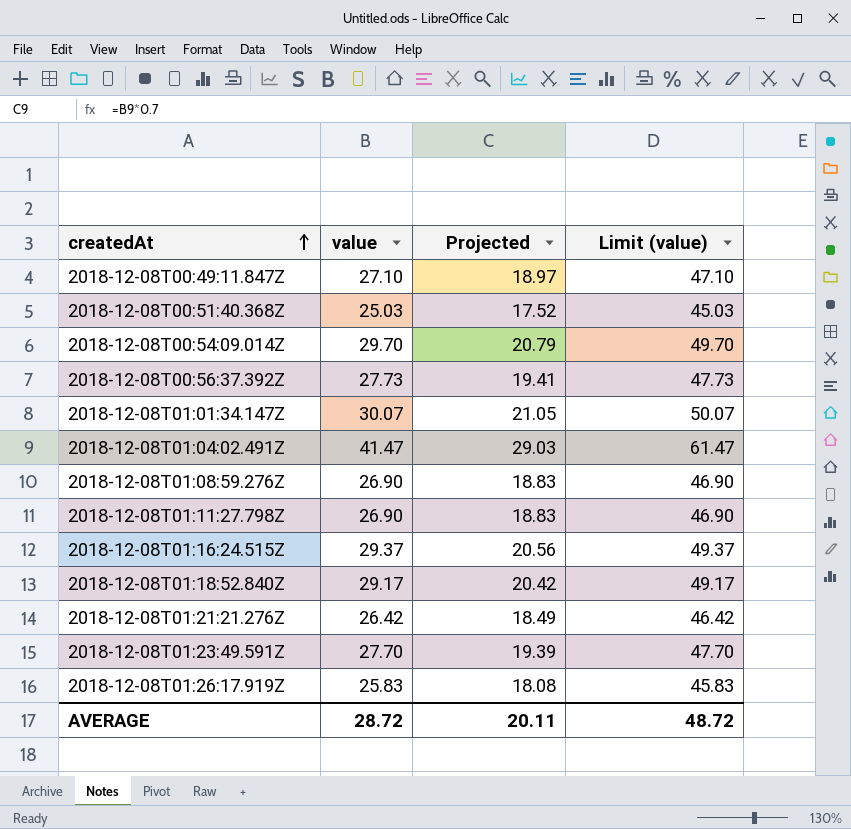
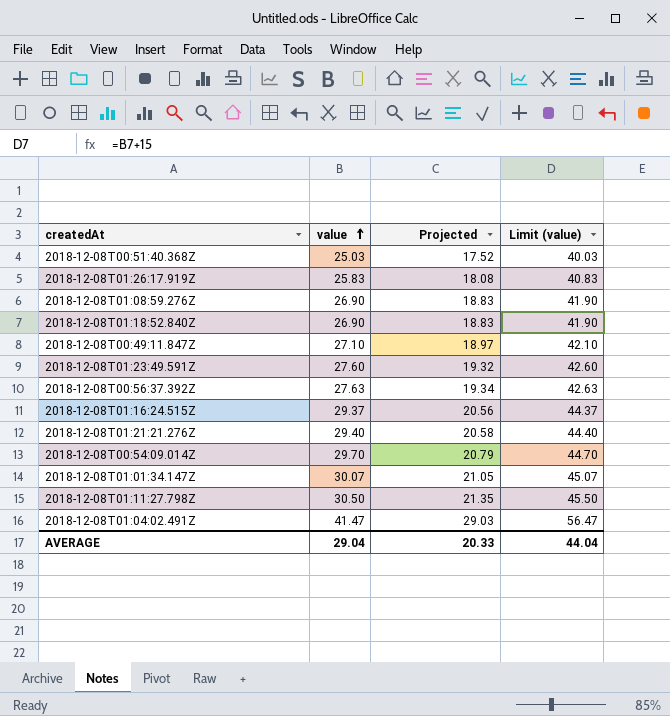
row order: createdAt ascending -> value ascending
column Limit (value) | formula: [value] + 20 -> [value] + 15
2018-12-08T01:18:52.840Z | value: 29.17 -> 26.90
2018-12-08T01:18:52.840Z | Projected: 20.42 -> 18.83
2018-12-08T01:23:49.591Z | value: 27.70 -> 27.60
2018-12-08T01:23:49.591Z | Projected: 19.39 -> 19.32
2018-12-08T00:56:37.392Z | value: 27.73 -> 27.63
2018-12-08T00:56:37.392Z | Projected: 19.41 -> 19.34
2018-12-08T01:21:21.276Z | value: 26.42 -> 29.40
2018-12-08T01:21:21.276Z | Projected: 18.49 -> 20.58
2018-12-08T01:11:27.798Z | value: 26.90 -> 30.50
2018-12-08T01:11:27.798Z | Projected: 18.83 -> 21.35
AVERAGE | value: 28.72 -> 29.04
AVERAGE | Projected: 20.11 -> 20.33
AVERAGE | Limit (value): 48.72 -> 44.04

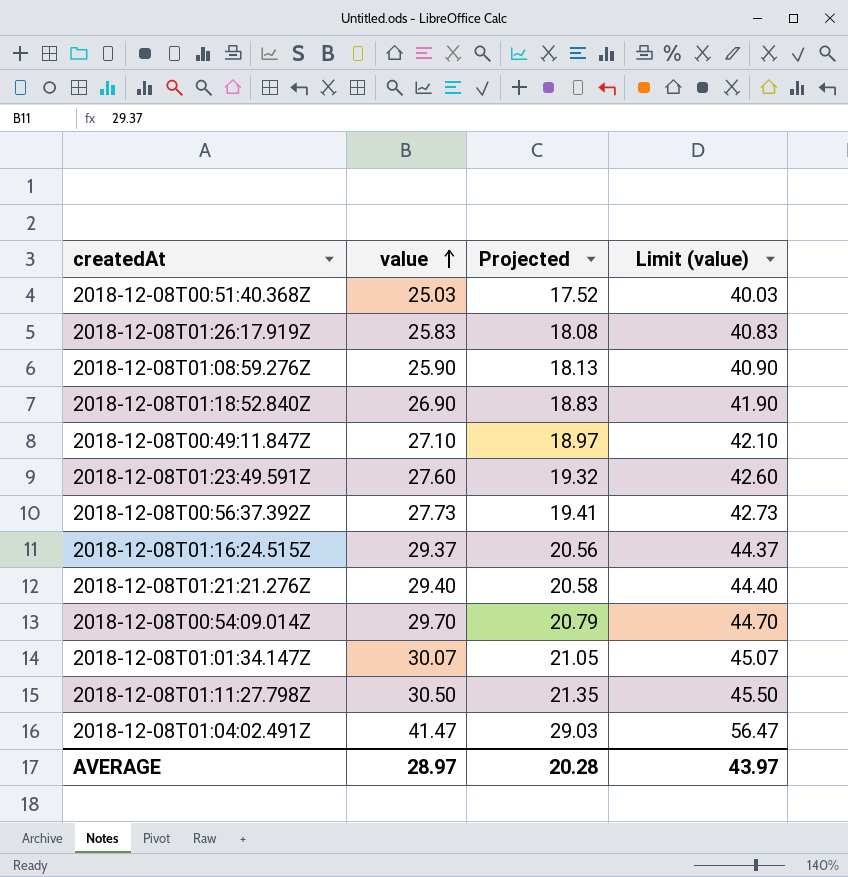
2018-12-08T01:08:59.276Z | value: 26.90 -> 25.90
2018-12-08T01:08:59.276Z | Projected: 18.83 -> 18.13
2018-12-08T01:08:59.276Z | Limit (value): 41.90 -> 40.90
2018-12-08T00:56:37.392Z | value: 27.63 -> 27.73
2018-12-08T00:56:37.392Z | Projected: 19.34 -> 19.41
2018-12-08T00:56:37.392Z | Limit (value): 42.63 -> 42.73
AVERAGE | value: 29.04 -> 28.97
AVERAGE | Projected: 20.33 -> 20.28
AVERAGE | Limit (value): 44.04 -> 43.97

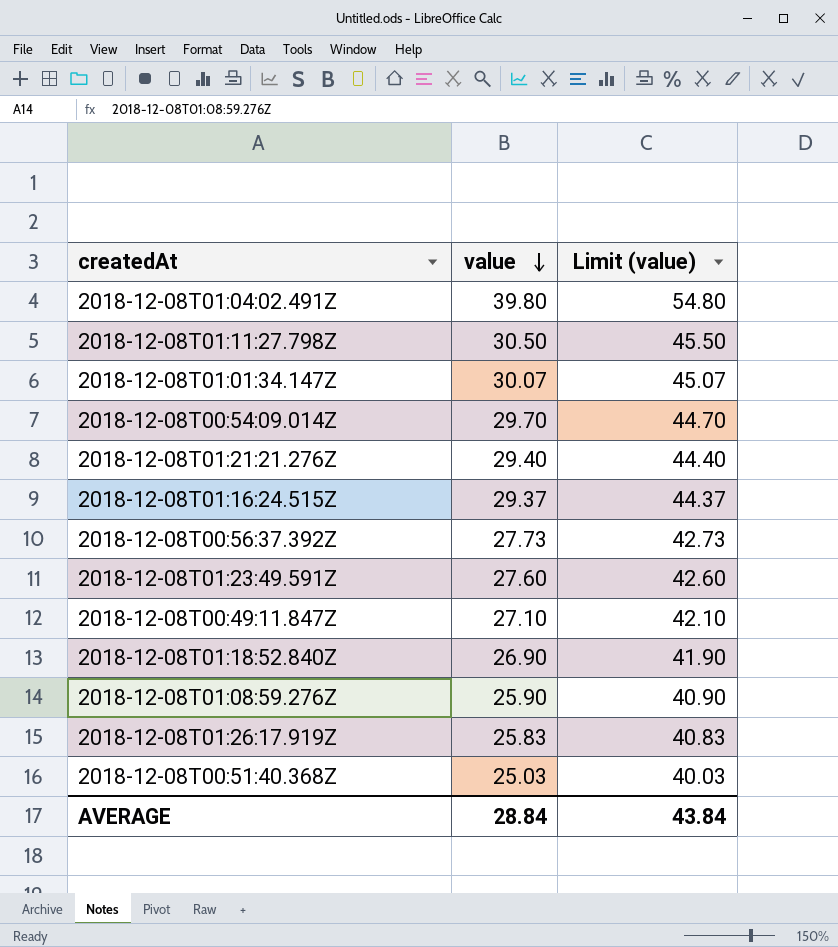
row order: value ascending -> value descending
column Projected | formula: [value] * 0.7 -> none
2018-12-08T01:04:02.491Z | value: 41.47 -> 39.80
2018-12-08T01:04:02.491Z | Limit (value): 56.47 -> 54.80
AVERAGE | value: 28.97 -> 28.84
AVERAGE | Limit (value): 43.97 -> 43.84

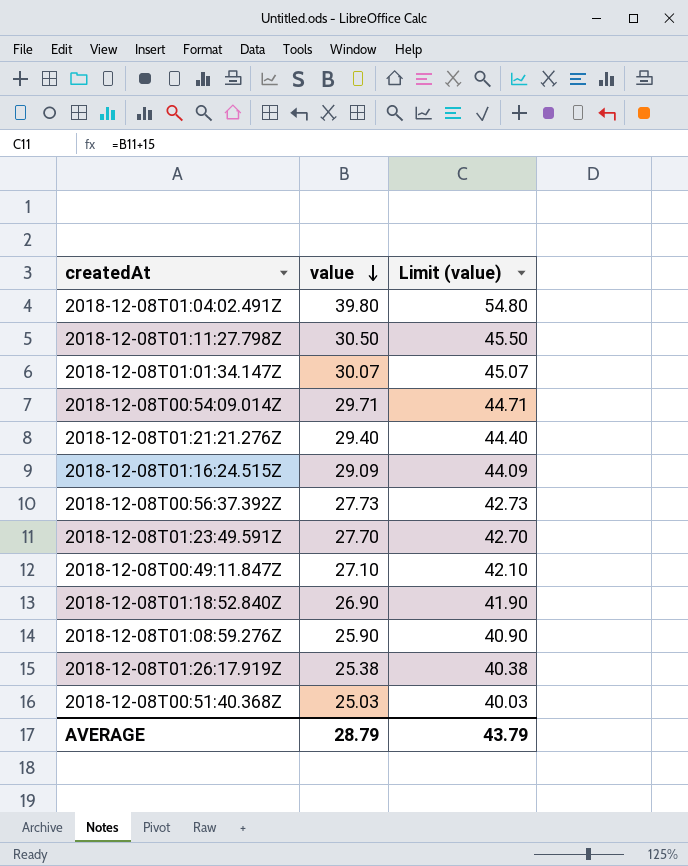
2018-12-08T00:54:09.014Z | value: 29.70 -> 29.71
2018-12-08T00:54:09.014Z | Limit (value): 44.70 -> 44.71
2018-12-08T01:16:24.515Z | value: 29.37 -> 29.09
2018-12-08T01:16:24.515Z | Limit (value): 44.37 -> 44.09
2018-12-08T01:23:49.591Z | value: 27.60 -> 27.70
2018-12-08T01:23:49.591Z | Limit (value): 42.60 -> 42.70
2018-12-08T01:26:17.919Z | value: 25.83 -> 25.38
2018-12-08T01:26:17.919Z | Limit (value): 40.83 -> 40.38
AVERAGE | value: 28.84 -> 28.79
AVERAGE | Limit (value): 43.84 -> 43.79

